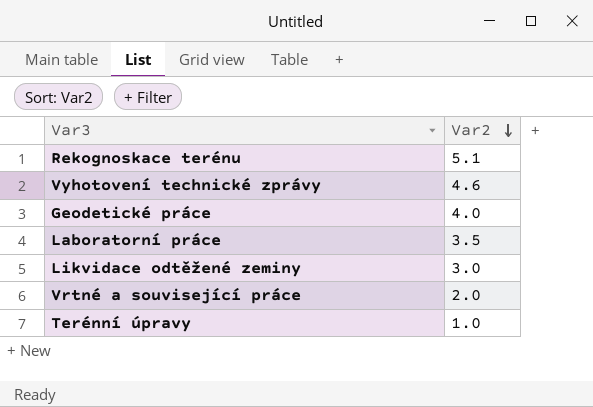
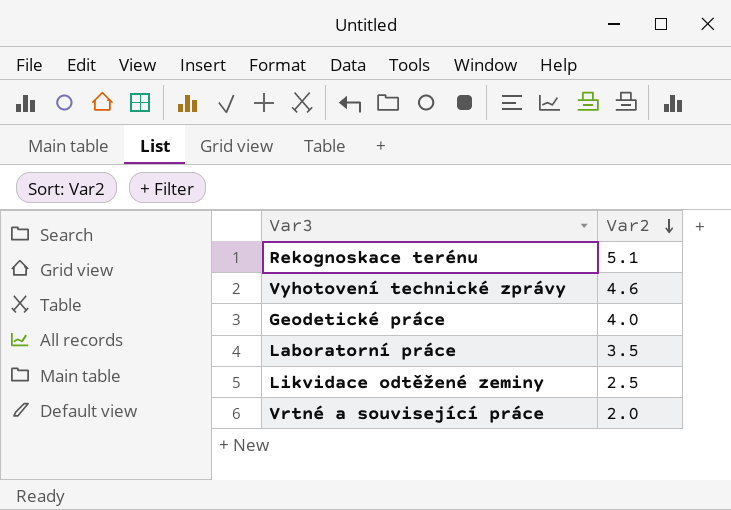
row Terénní úpravy: 1.0 -> none
Likvidace odtěžené zeminy | Var2: 3.0 -> 2.5

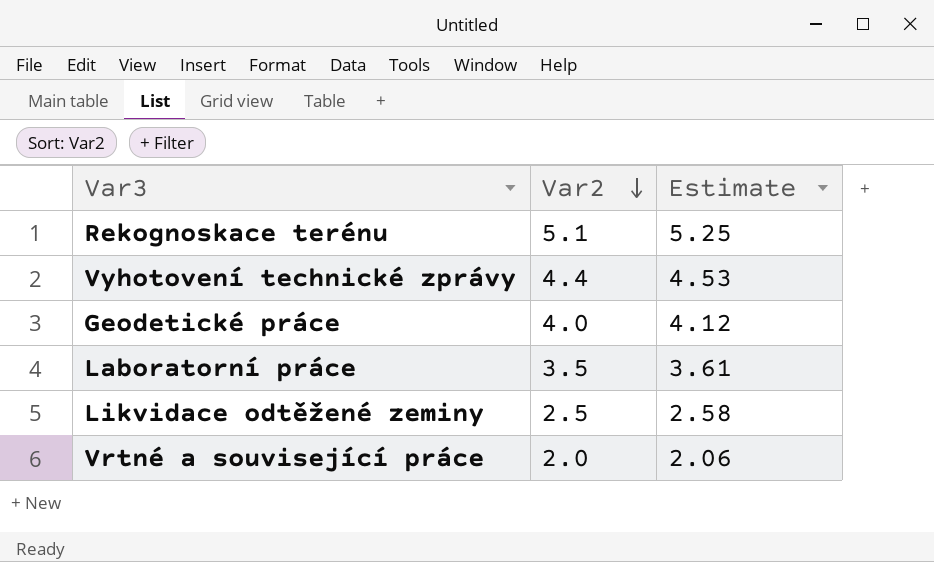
column Estimate | formula: none -> [Var2] * 1.03
Vyhotovení technické zprávy | Var2: 4.6 -> 4.4

